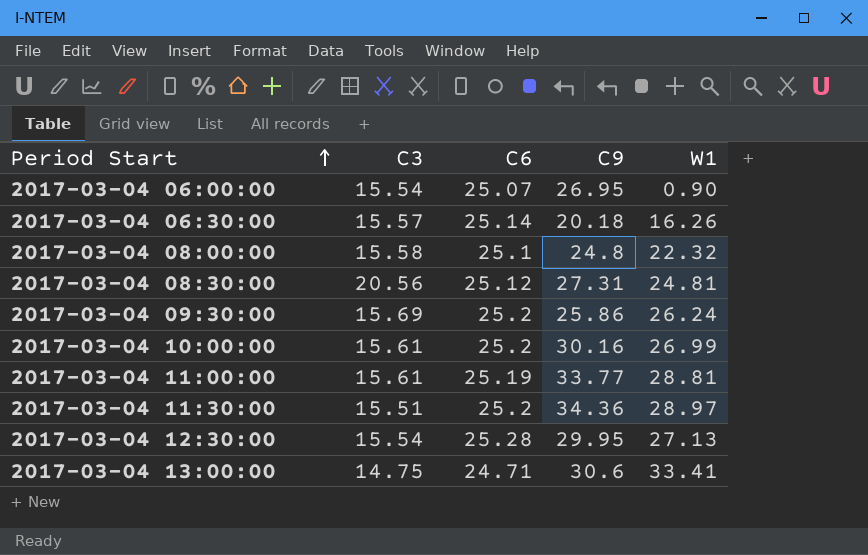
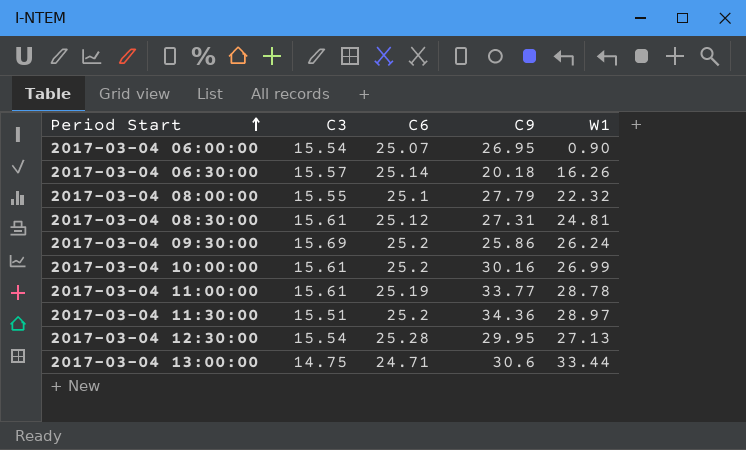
2017-03-04 08:00:00 | C3: 15.58 -> 15.55
2017-03-04 08:00:00 | C9: 24.8 -> 27.79
2017-03-04 08:30:00 | C3: 20.56 -> 15.61
2017-03-04 11:00:00 | W1: 28.81 -> 28.78
2017-03-04 13:00:00 | W1: 33.41 -> 33.44

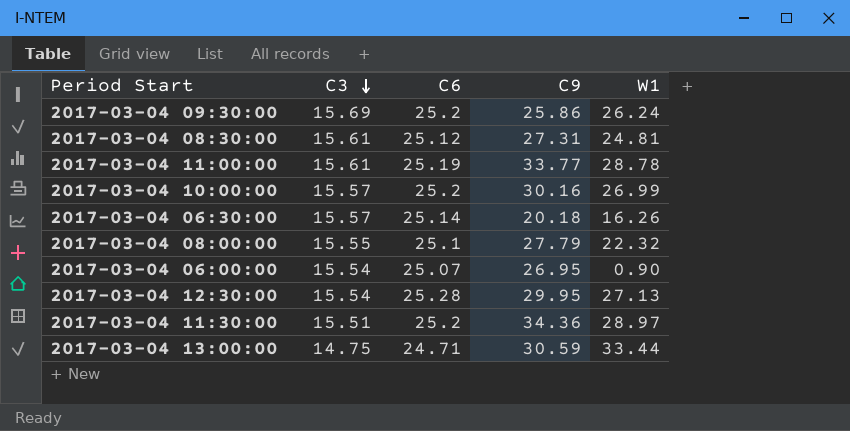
row order: Period Start ascending -> C3 descending
2017-03-04 10:00:00 | C3: 15.61 -> 15.57
2017-03-04 13:00:00 | C9: 30.6 -> 30.59

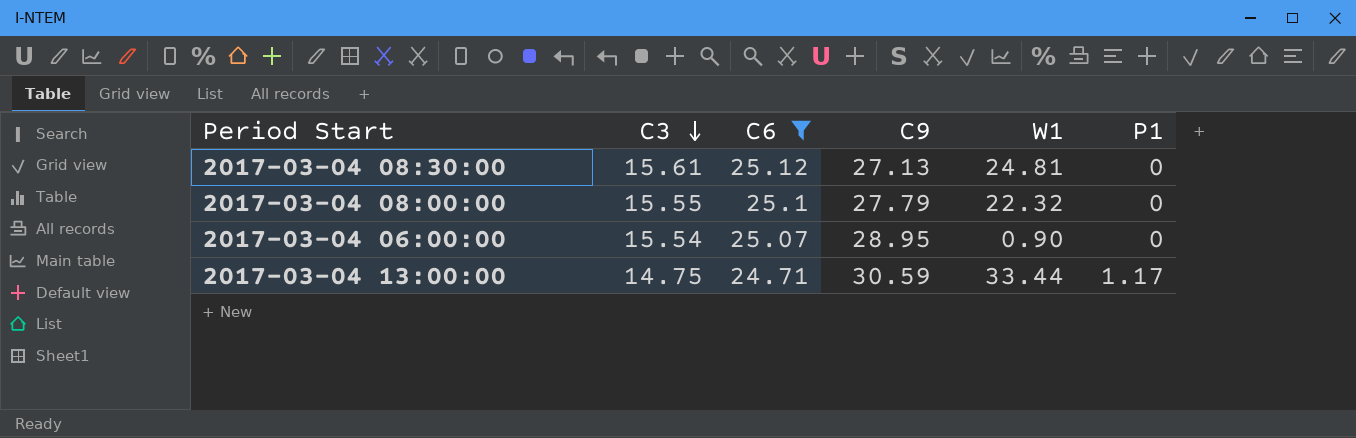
filter: none -> C6 <= 25.12
column P1 | position: none -> 6
2017-03-04 08:30:00 | C9: 27.31 -> 27.13
2017-03-04 06:00:00 | C9: 26.95 -> 28.95

